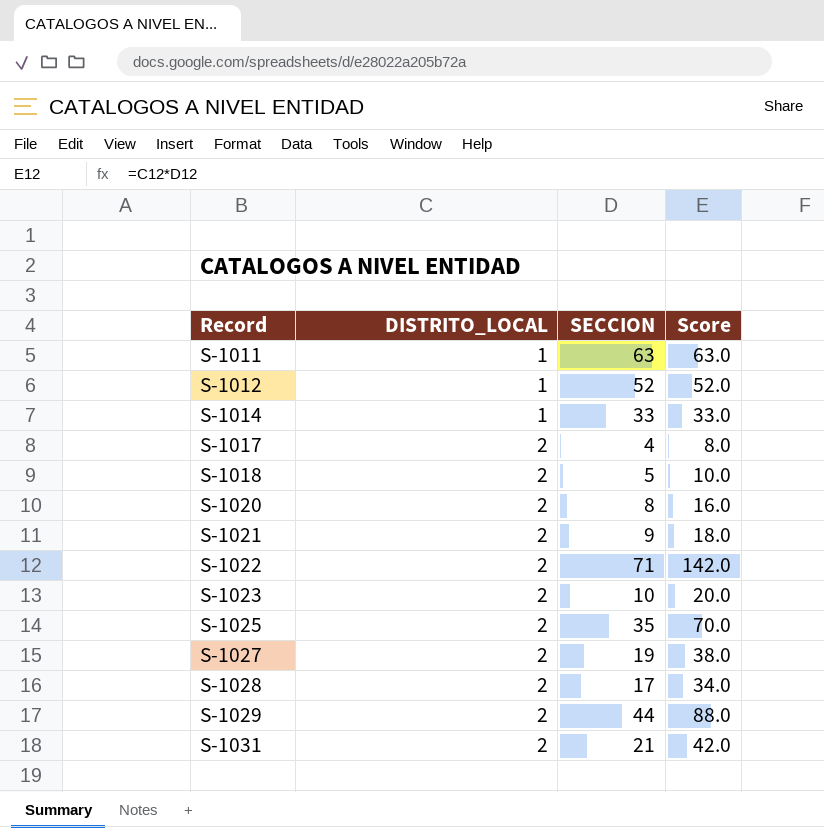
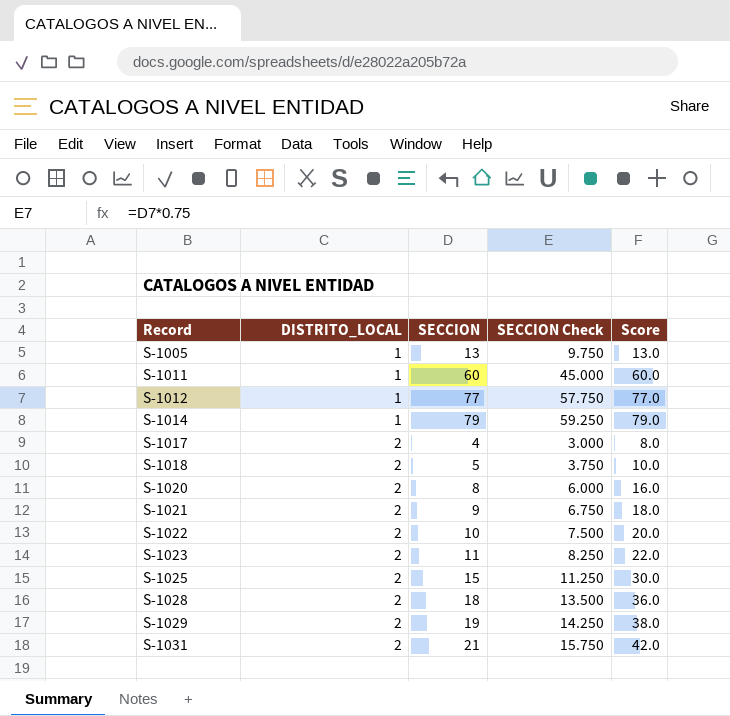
column SECCION Check | formula: none -> [SECCION] * 0.75
row S-1027: 2 | 19 | 38.0 -> none
row S-1005: none -> 1 | 13 | 9.750 | 13.0
S-1011 | SECCION: 63 -> 60
S-1011 | Score: 63.0 -> 60.0
S-1012 | SECCION: 52 -> 77
S-1012 | Score: 52.0 -> 77.0
S-1014 | SECCION: 33 -> 79
S-1014 | Score: 33.0 -> 79.0
S-1022 | SECCION: 71 -> 10
S-1022 | Score: 142.0 -> 20.0
S-1023 | SECCION: 10 -> 11
S-1023 | Score: 20.0 -> 22.0
S-1025 | SECCION: 35 -> 15
S-1025 | Score: 70.0 -> 30.0
S-1028 | SECCION: 17 -> 18
S-1028 | Score: 34.0 -> 36.0
S-1029 | SECCION: 44 -> 19
S-1029 | Score: 88.0 -> 38.0

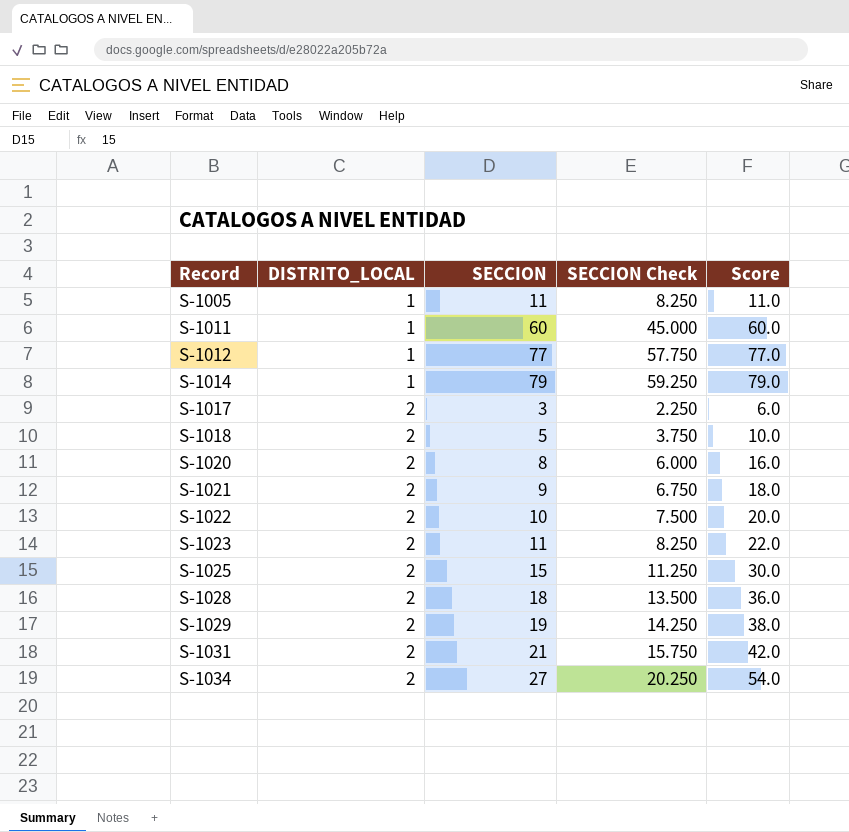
S-1005 | SECCION: 13 -> 11
S-1005 | SECCION Check: 9.750 -> 8.250
S-1005 | Score: 13.0 -> 11.0
S-1017 | SECCION: 4 -> 3
S-1017 | SECCION Check: 3.000 -> 2.250
S-1017 | Score: 8.0 -> 6.0
row S-1034: none -> 2 | 27 | 20.250 | 54.0

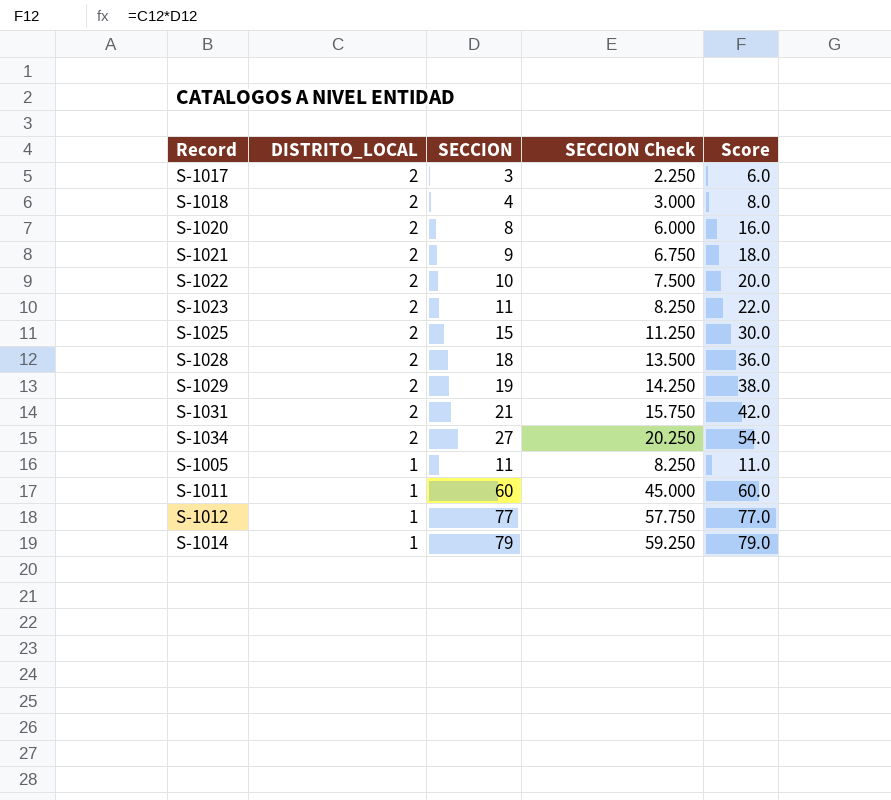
row order: Record ascending -> DISTRITO_LOCAL descending
S-1018 | SECCION: 5 -> 4
S-1018 | SECCION Check: 3.750 -> 3.000
S-1018 | Score: 10.0 -> 8.0

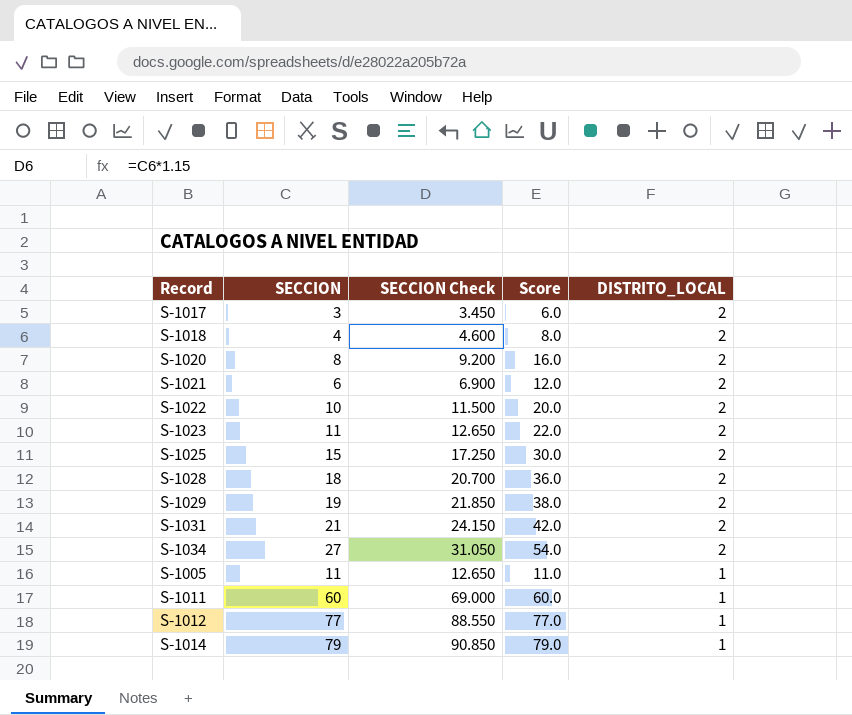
column SECCION Check | formula: [SECCION] * 0.75 -> [SECCION] * 1.15
column DISTRITO_LOCAL | position: 2 -> 5
S-1021 | SECCION: 9 -> 6
S-1021 | Score: 18.0 -> 12.0

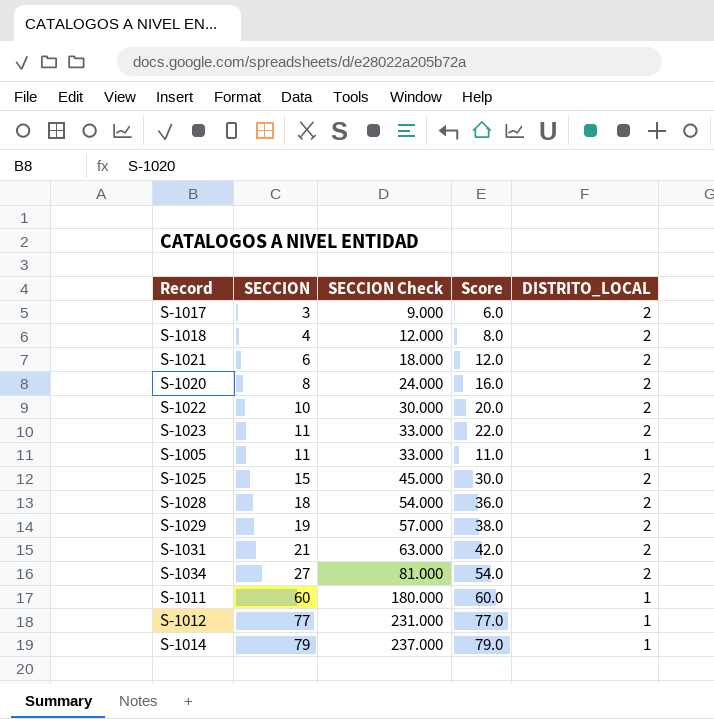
row order: DISTRITO_LOCAL descending -> SECCION ascending
column SECCION Check | formula: [SECCION] * 1.15 -> [SECCION] * 3

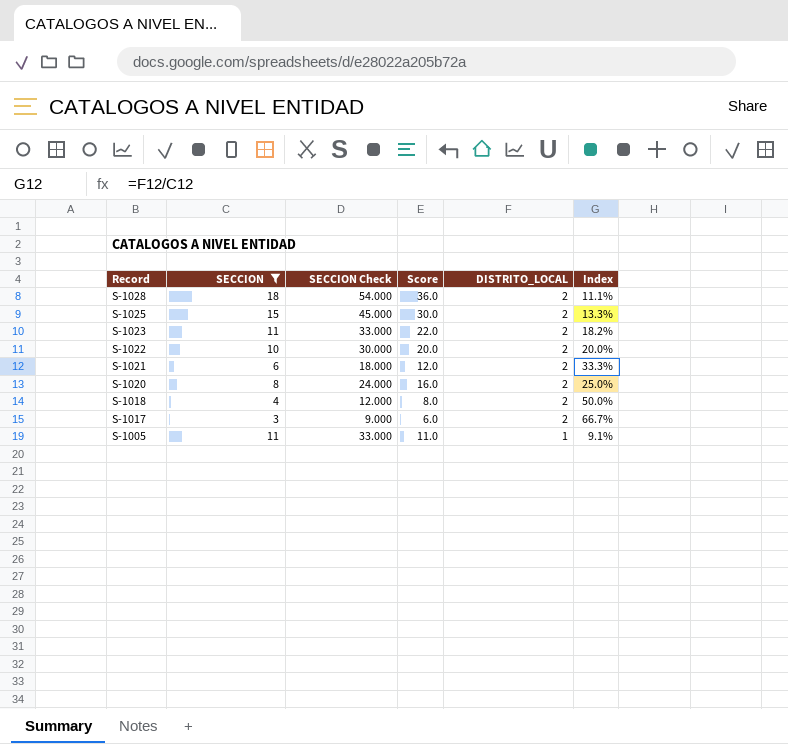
filter: none -> SECCION <= 18
row order: SECCION ascending -> Record descending
column Index | formula: none -> [DISTRITO_LOCAL] / [SECCION]

